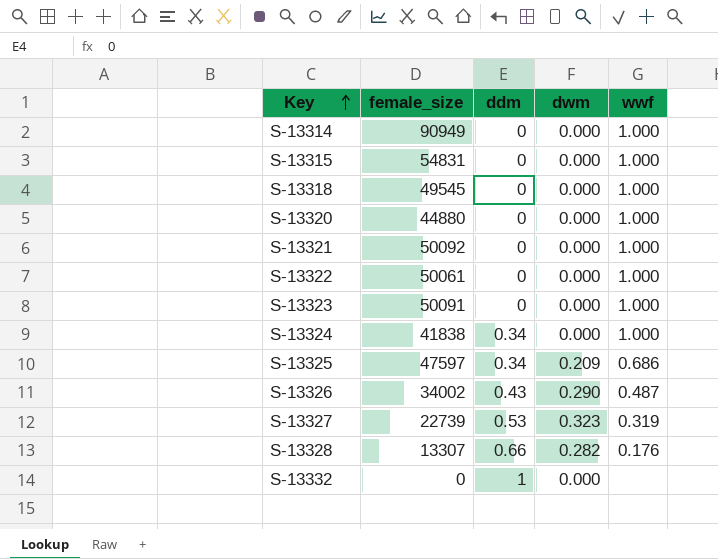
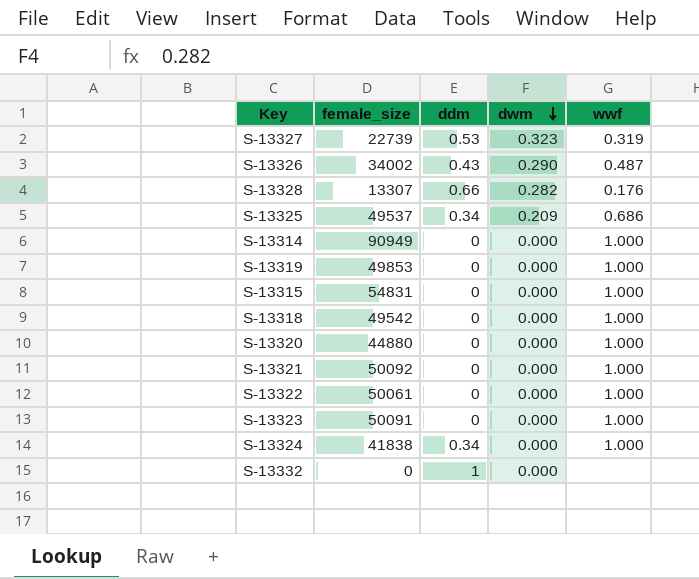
row order: Key ascending -> dwm descending
S-13325 | female_size: 47597 -> 49537
row S-13319: none -> 49853 | 0 | 0.000 | 1.000
S-13318 | female_size: 49545 -> 49542

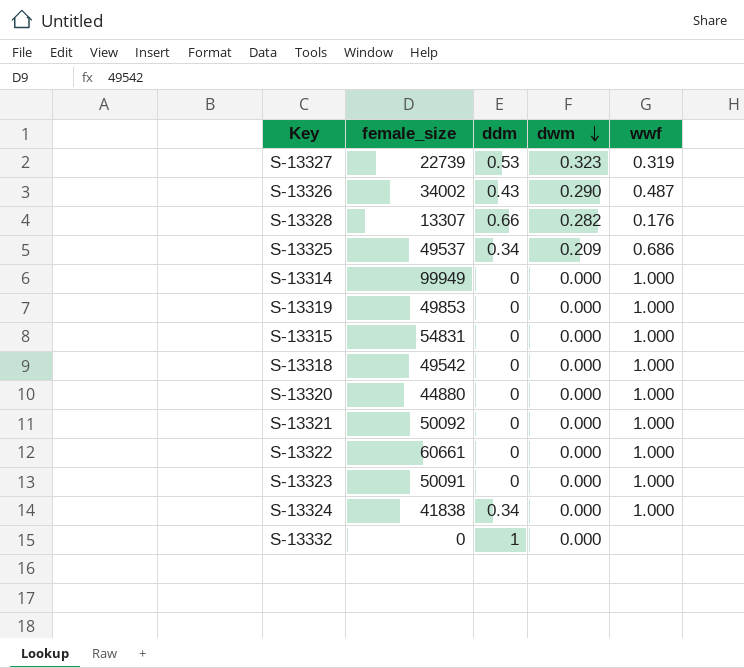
S-13314 | female_size: 90949 -> 99949
S-13322 | female_size: 50061 -> 60661

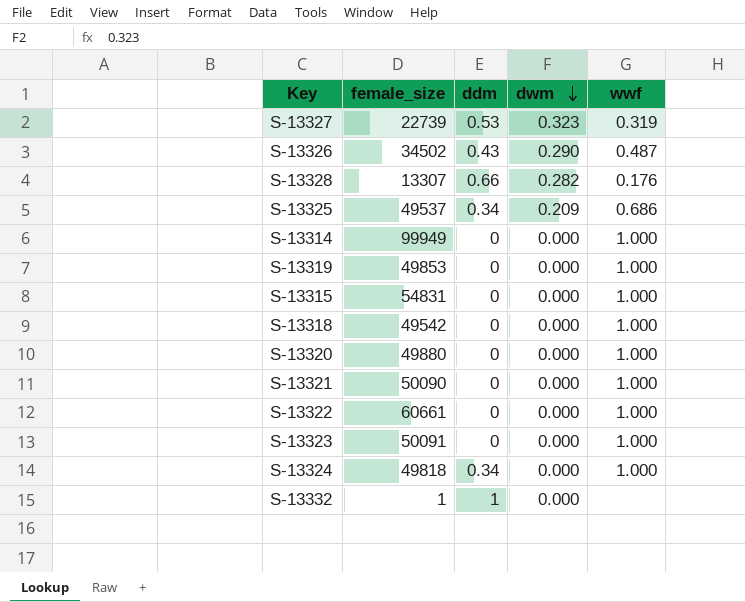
S-13326 | female_size: 34002 -> 34502
S-13320 | female_size: 44880 -> 49880
S-13321 | female_size: 50092 -> 50090
S-13324 | female_size: 41838 -> 49818
S-13332 | female_size: 0 -> 1

